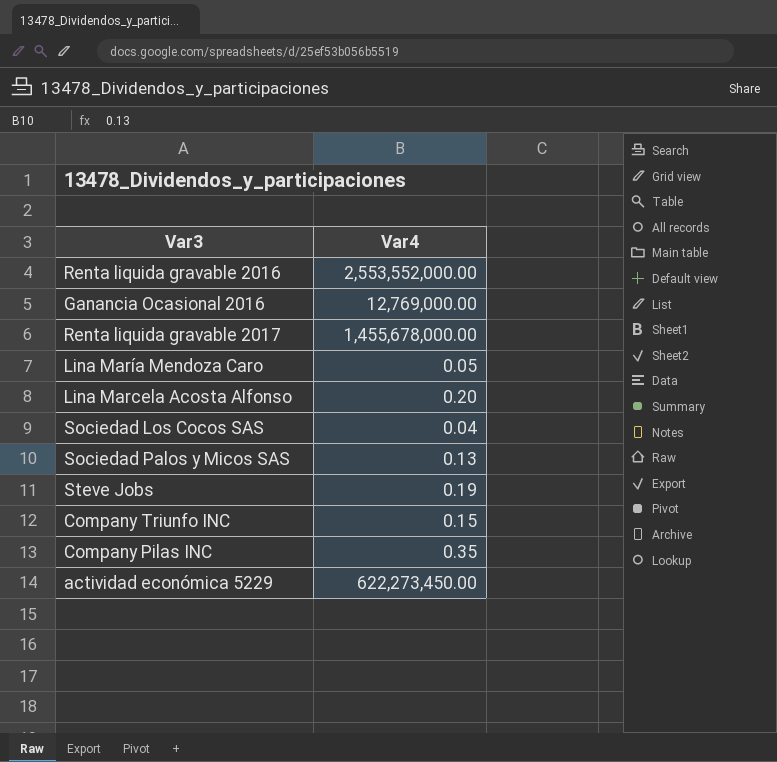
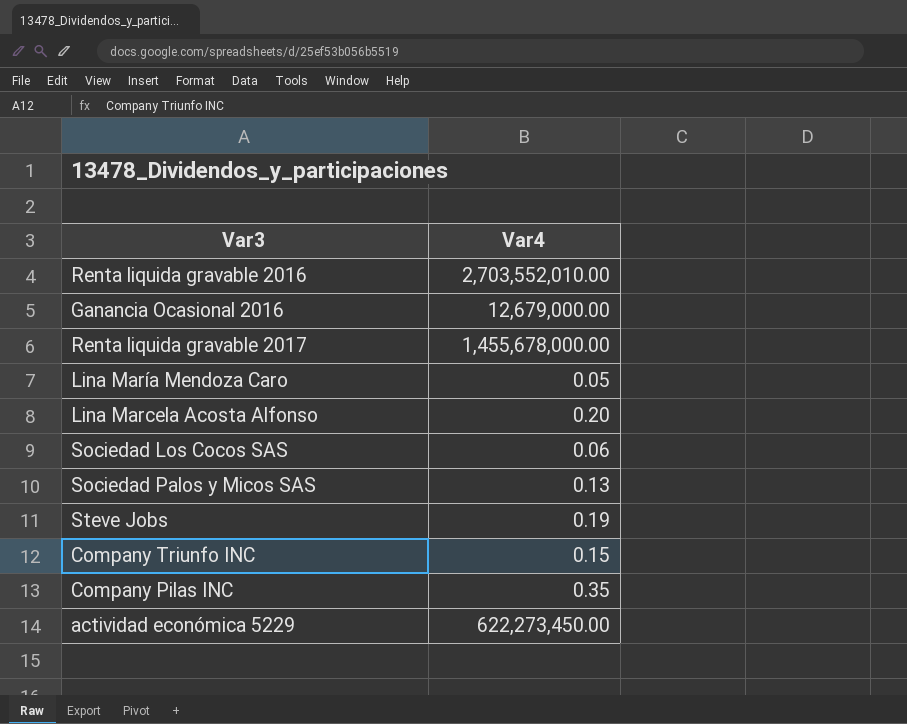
Renta liquida gravable 2016 | Var4: 2,553,552,000.00 -> 2,703,552,010.00
Ganancia Ocasional 2016 | Var4: 12,769,000.00 -> 12,679,000.00
Sociedad Los Cocos SAS | Var4: 0.04 -> 0.06

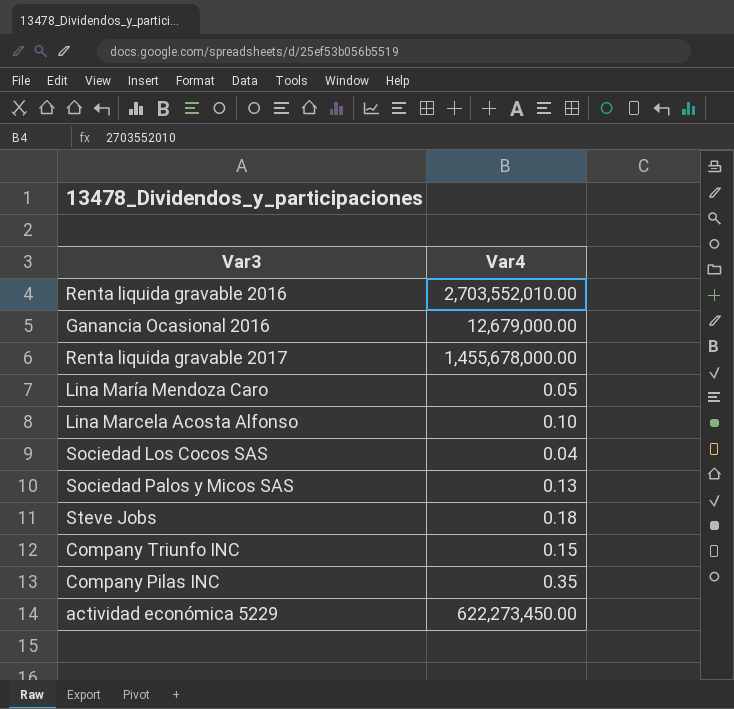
Lina Marcela Acosta Alfonso | Var4: 0.20 -> 0.10
Sociedad Los Cocos SAS | Var4: 0.06 -> 0.04
Steve Jobs | Var4: 0.19 -> 0.18

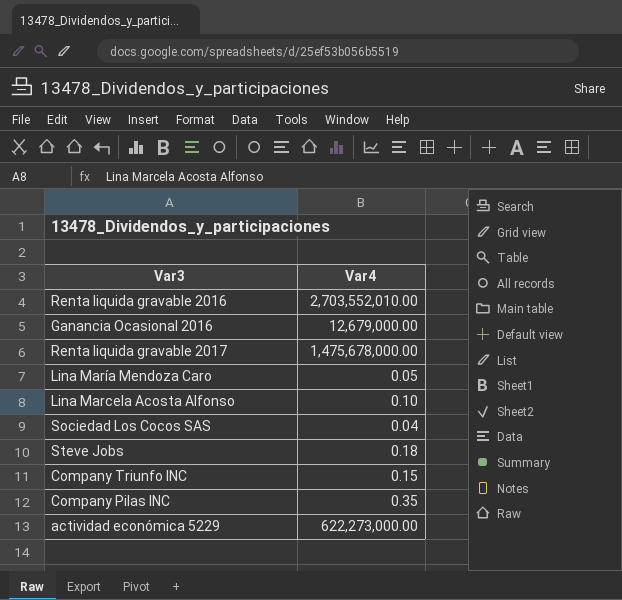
row Sociedad Palos y Micos SAS: 0.13 -> none
Renta liquida gravable 2017 | Var4: 1,455,678,000.00 -> 1,475,678,000.00
actividad económica 5229 | Var4: 622,273,450.00 -> 622,273,000.00

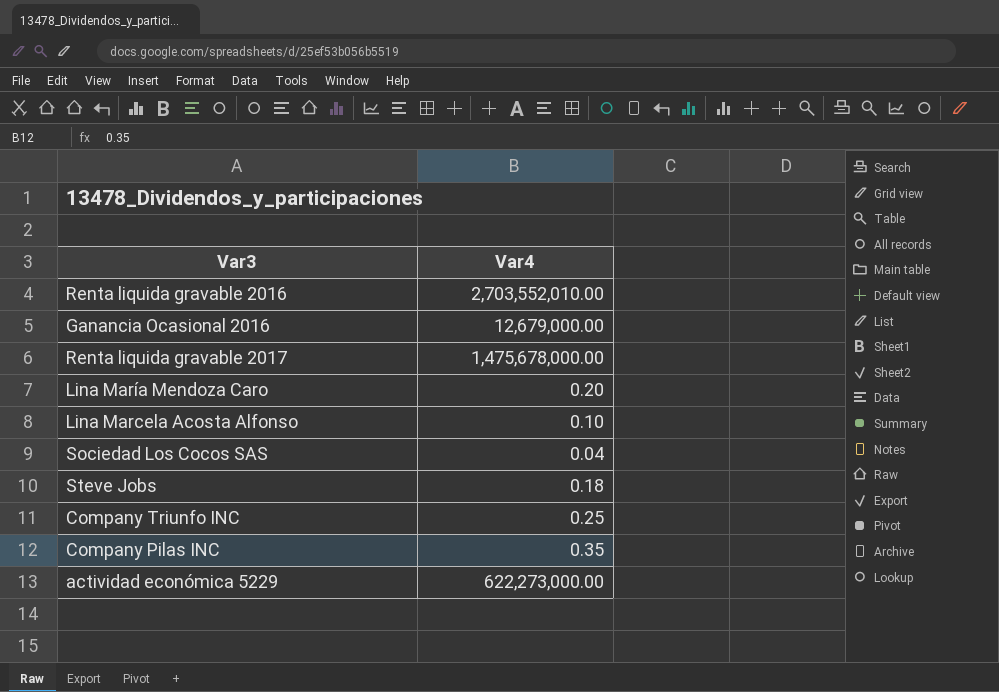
Lina María Mendoza Caro | Var4: 0.05 -> 0.20
Company Triunfo INC | Var4: 0.15 -> 0.25

